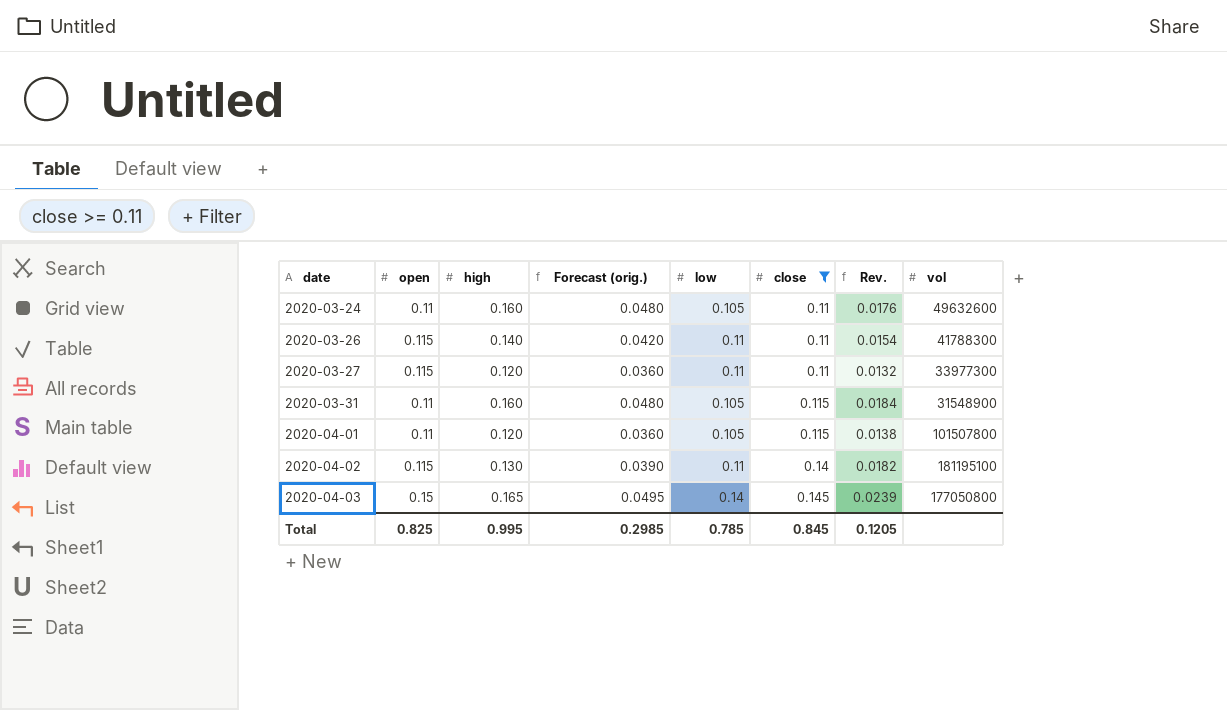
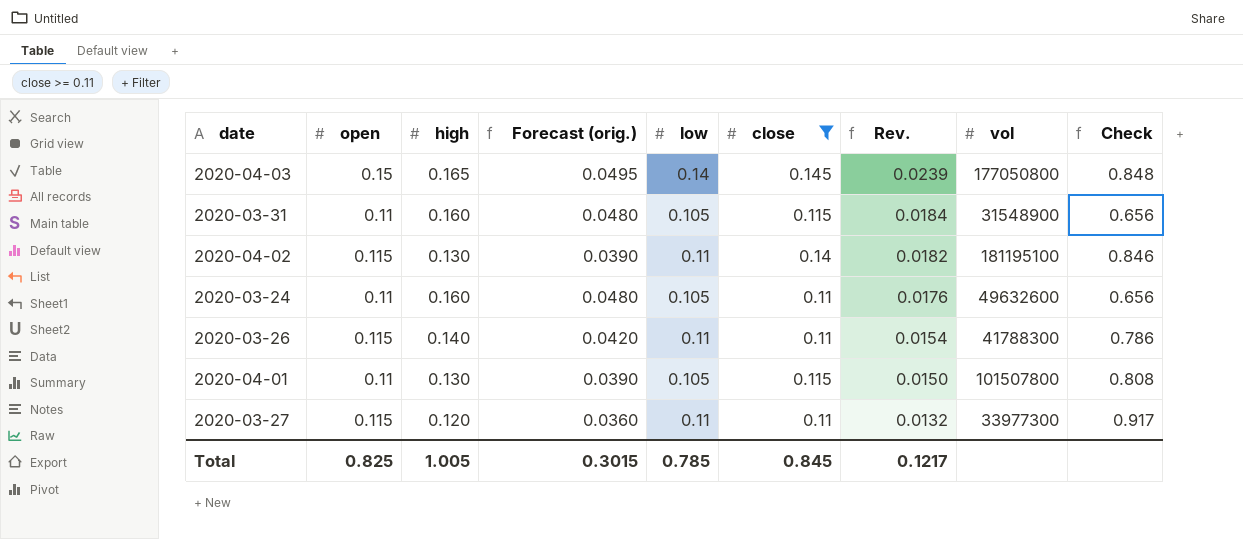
row order: date ascending -> Rev. descending
column Check | formula: none -> [low] / [high]
2020-04-01 | high: 0.120 -> 0.130
2020-04-01 | Forecast (orig.): 0.0360 -> 0.0390
2020-04-01 | Rev.: 0.0138 -> 0.0150
Total | high: 0.995 -> 1.005
Total | Forecast (orig.): 0.2985 -> 0.3015
Total | Rev.: 0.1205 -> 0.1217

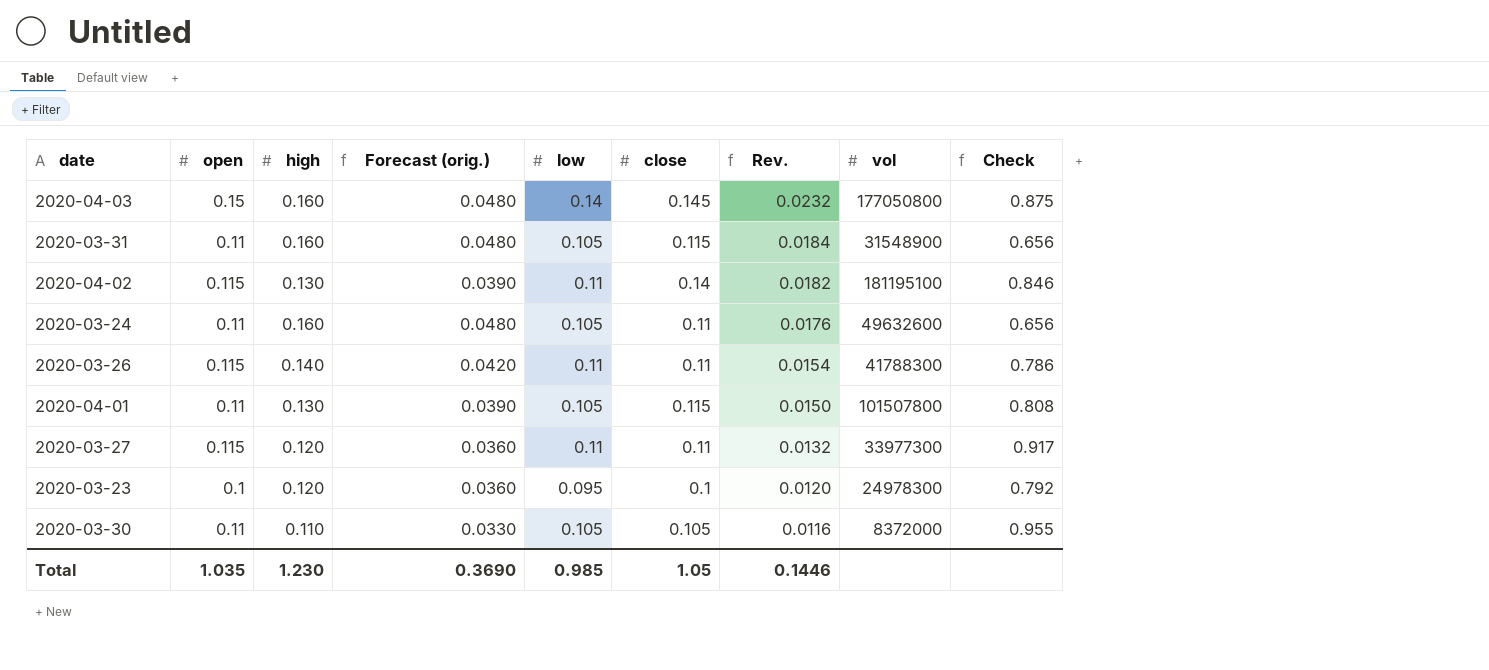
filter: close >= 0.11 -> none
2020-04-03 | high: 0.165 -> 0.160
2020-04-03 | Forecast (orig.): 0.0495 -> 0.0480
2020-04-03 | Rev.: 0.0239 -> 0.0232
2020-04-03 | Check: 0.848 -> 0.875
Total | open: 0.825 -> 1.035
Total | high: 1.005 -> 1.230
Total | Forecast (orig.): 0.3015 -> 0.3690
Total | low: 0.785 -> 0.985
Total | close: 0.845 -> 1.05
Total | Rev.: 0.1217 -> 0.1446

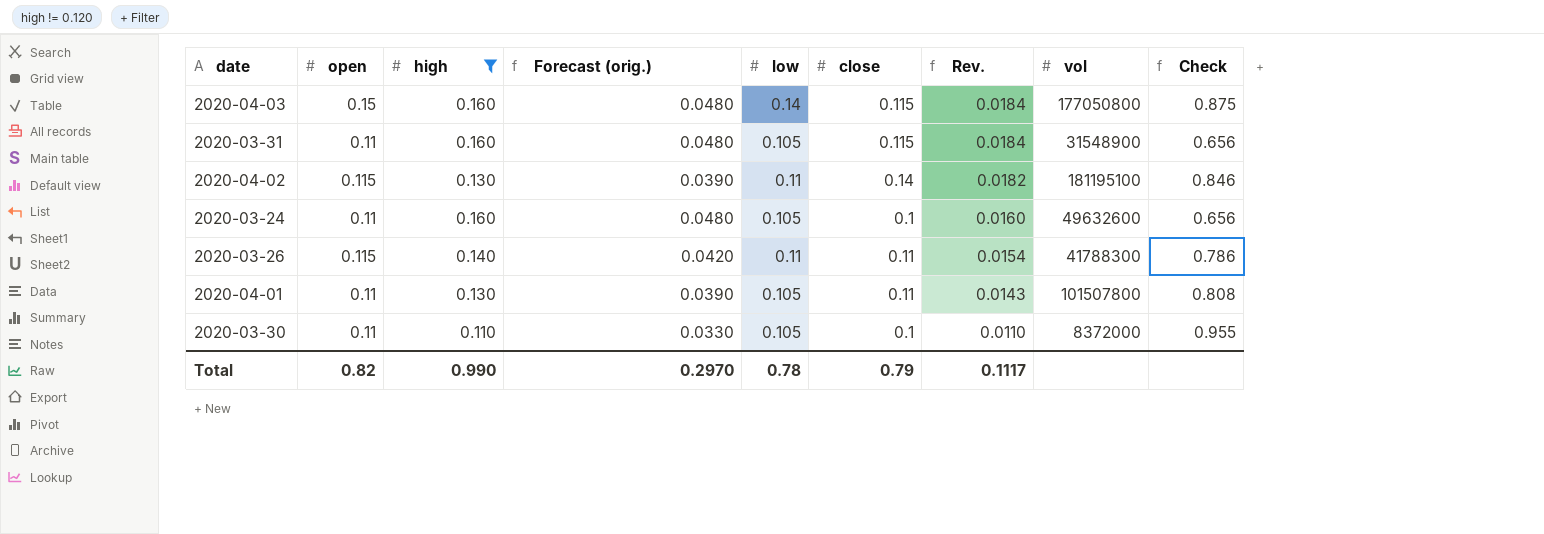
filter: none -> high != 0.120
2020-04-03 | close: 0.145 -> 0.115
2020-04-03 | Rev.: 0.0232 -> 0.0184
2020-03-24 | close: 0.11 -> 0.1
2020-03-24 | Rev.: 0.0176 -> 0.0160
2020-04-01 | close: 0.115 -> 0.11
2020-04-01 | Rev.: 0.0150 -> 0.0143
2020-03-30 | close: 0.105 -> 0.1
2020-03-30 | Rev.: 0.0116 -> 0.0110
Total | open: 1.035 -> 0.82
Total | high: 1.230 -> 0.990
Total | Forecast (orig.): 0.3690 -> 0.2970
Total | low: 0.985 -> 0.78
Total | close: 1.05 -> 0.79
Total | Rev.: 0.1446 -> 0.1117

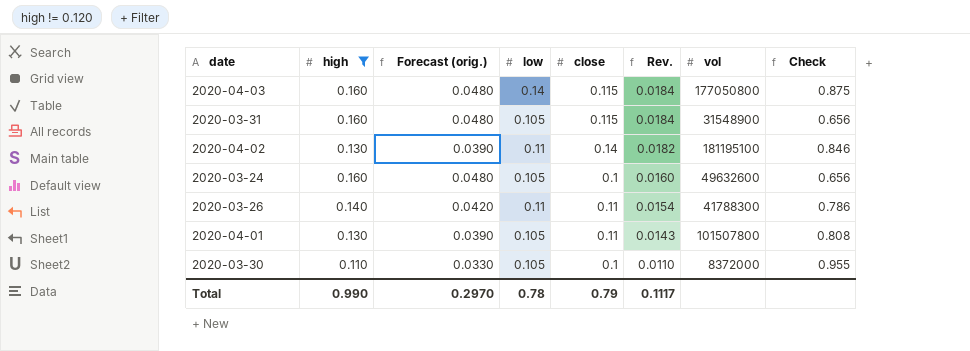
column open | position: 2 -> none

